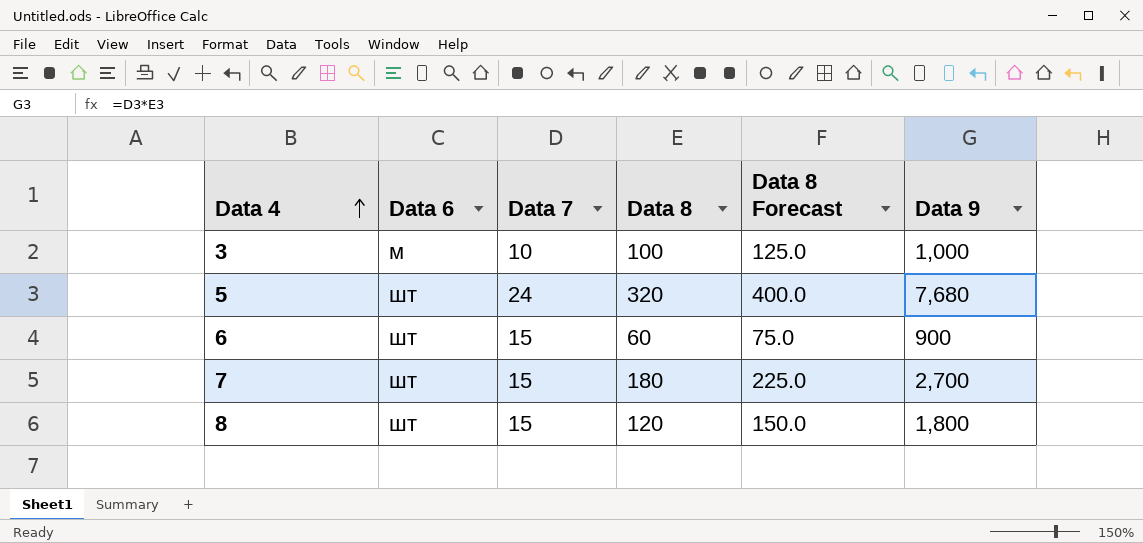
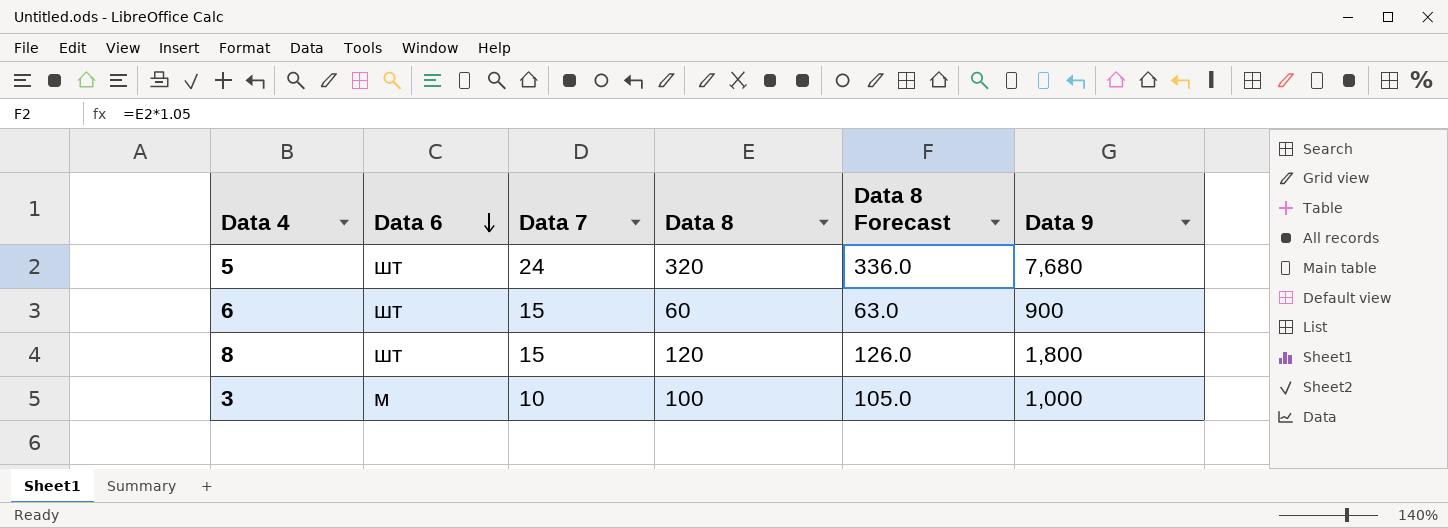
row order: Data 4 ascending -> Data 6 descending
column Data 8 Forecast | formula: [Data 8] * 1.25 -> [Data 8] * 1.05
row 7: шт | 15 | 180 | 225.0 | 2,700 -> none

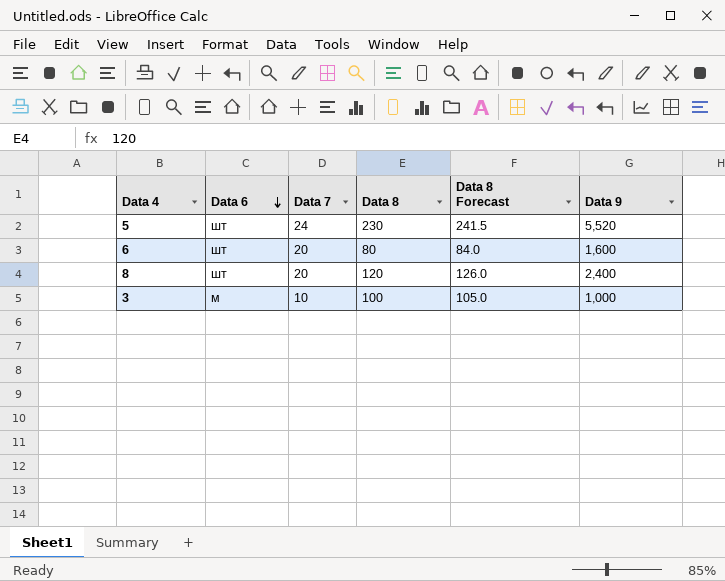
5 | Data 8: 320 -> 230
5 | Data 8 Forecast: 336.0 -> 241.5
5 | Data 9: 7,680 -> 5,520
6 | Data 7: 15 -> 20
6 | Data 8: 60 -> 80
6 | Data 8 Forecast: 63.0 -> 84.0
6 | Data 9: 900 -> 1,600
8 | Data 7: 15 -> 20
8 | Data 9: 1,800 -> 2,400

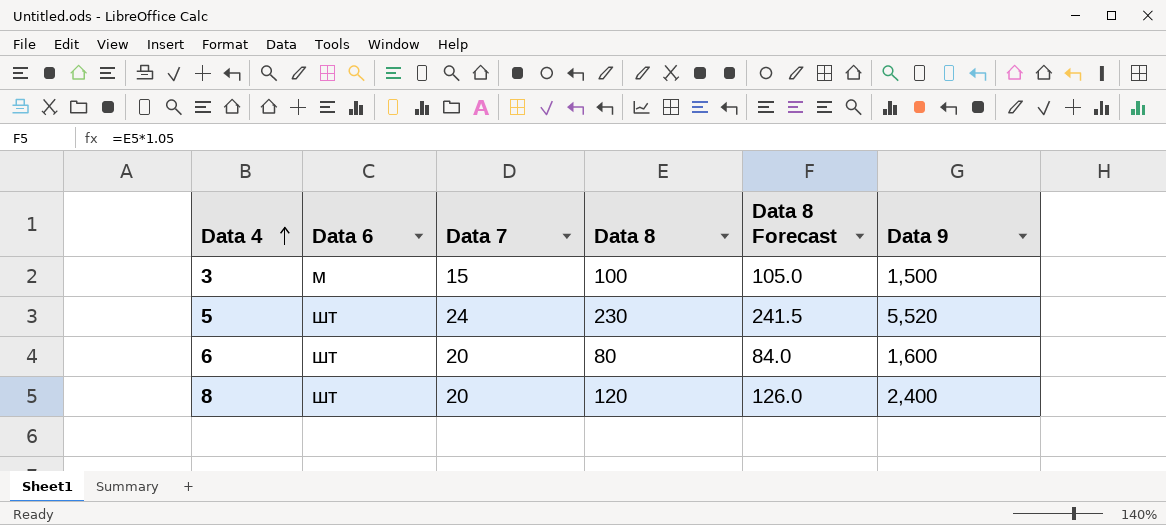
row order: Data 6 descending -> Data 4 ascending
3 | Data 7: 10 -> 15
3 | Data 9: 1,000 -> 1,500

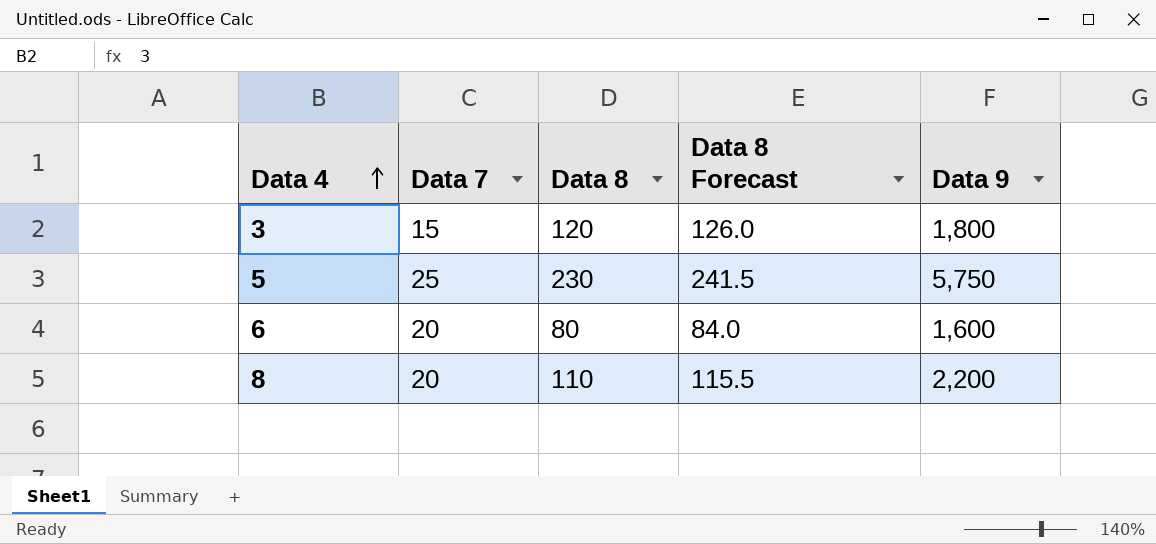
column Data 6 | position: 2 -> none
3 | Data 8: 100 -> 120
3 | Data 8 Forecast: 105.0 -> 126.0
3 | Data 9: 1,500 -> 1,800
5 | Data 7: 24 -> 25
5 | Data 9: 5,520 -> 5,750
8 | Data 8: 120 -> 110
8 | Data 8 Forecast: 126.0 -> 115.5
8 | Data 9: 2,400 -> 2,200

